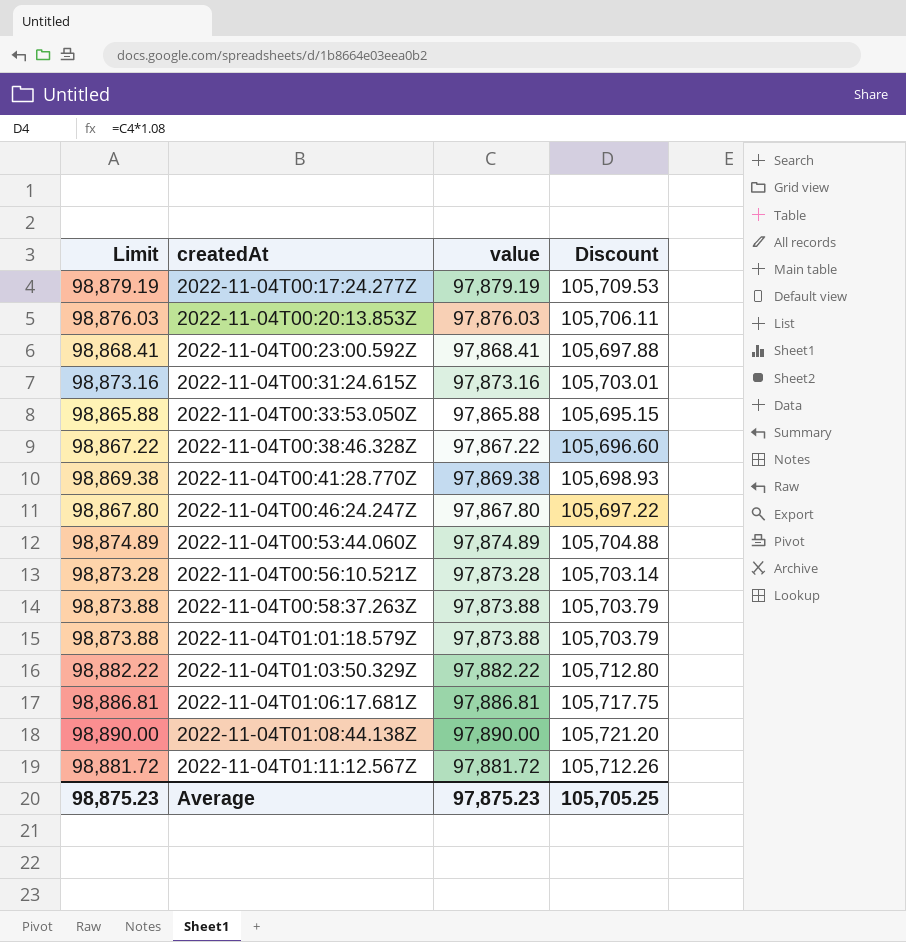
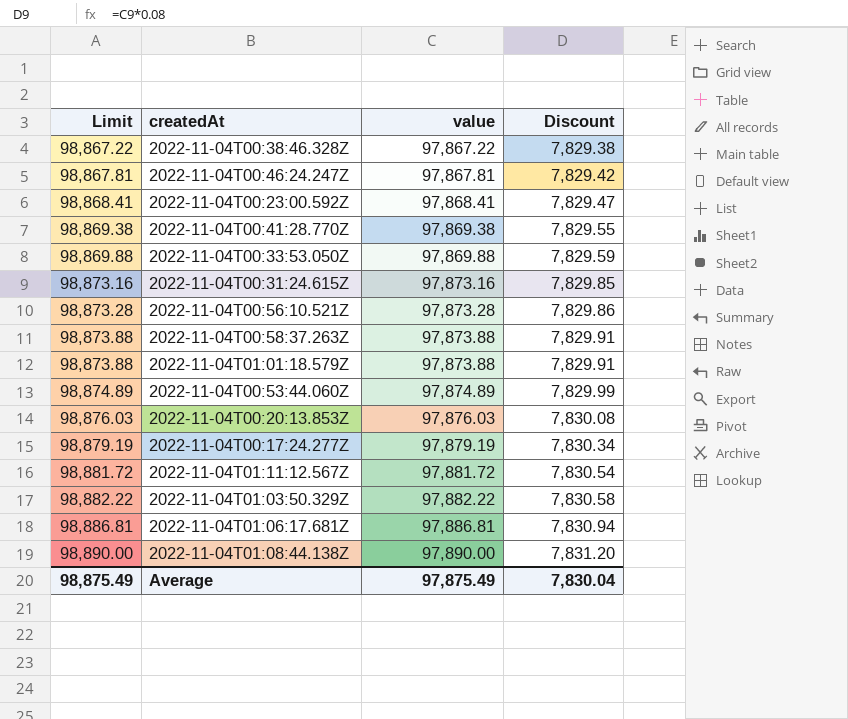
row order: createdAt ascending -> Limit ascending
column Discount | formula: [value] * 1.08 -> [value] * 0.08
2022-11-04T00:46:24.247Z | Limit: 98,867.80 -> 98,867.81
2022-11-04T00:46:24.247Z | value: 97,867.80 -> 97,867.81
2022-11-04T00:33:53.050Z | Limit: 98,865.88 -> 98,869.88
2022-11-04T00:33:53.050Z | value: 97,865.88 -> 97,869.88
Average | Limit: 98,875.23 -> 98,875.49
Average | value: 97,875.23 -> 97,875.49
Average | Discount: 105,705.25 -> 7,830.04

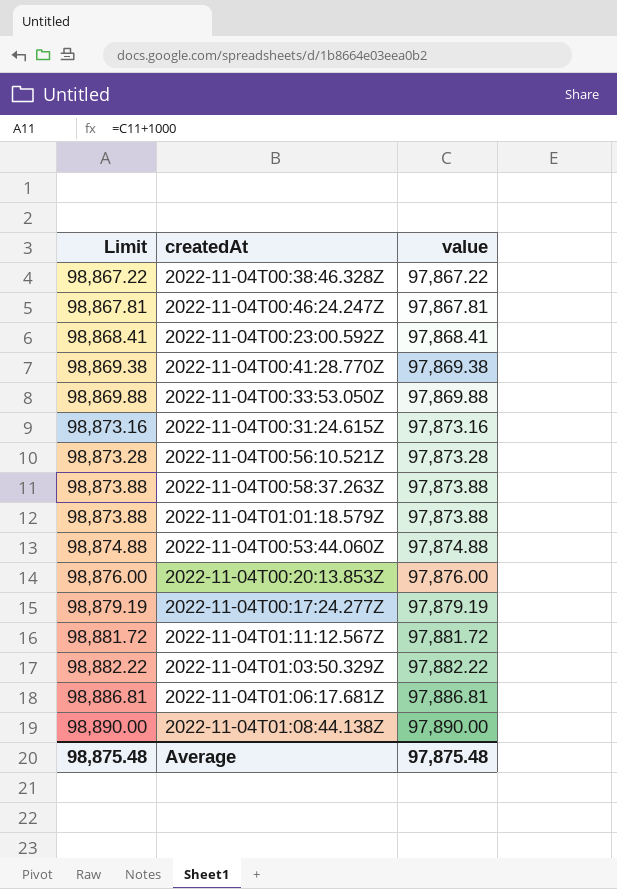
column Discount | formula: [value] * 0.08 -> none
2022-11-04T00:53:44.060Z | Limit: 98,874.89 -> 98,874.88
2022-11-04T00:53:44.060Z | value: 97,874.89 -> 97,874.88
2022-11-04T00:20:13.853Z | Limit: 98,876.03 -> 98,876.00
2022-11-04T00:20:13.853Z | value: 97,876.03 -> 97,876.00
Average | Limit: 98,875.49 -> 98,875.48
Average | value: 97,875.49 -> 97,875.48

